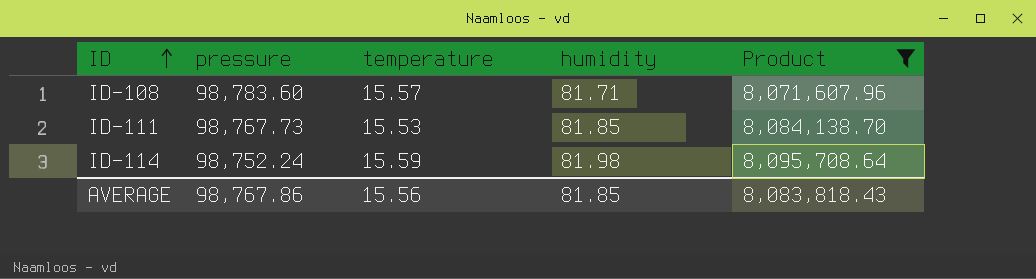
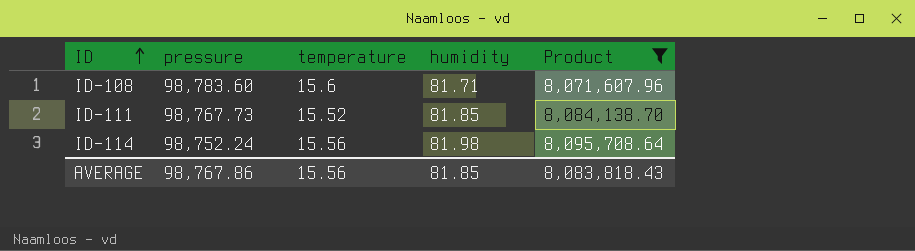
ID-108 | temperature: 15.57 -> 15.6
ID-111 | temperature: 15.53 -> 15.52
ID-114 | temperature: 15.59 -> 15.56

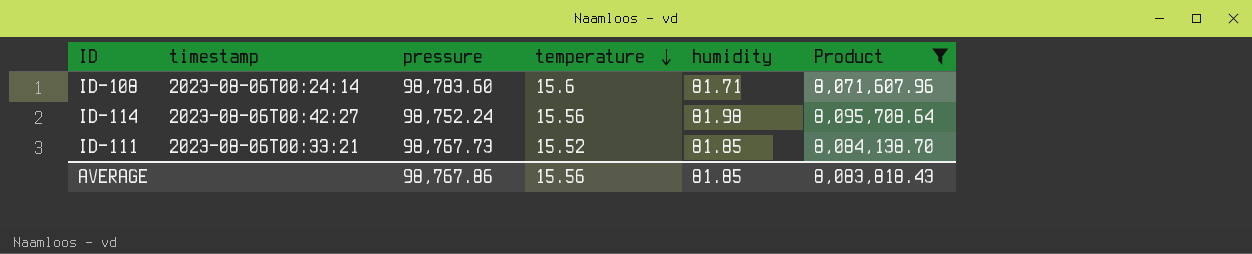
row order: ID ascending -> temperature descending
column timestamp | position: none -> 2

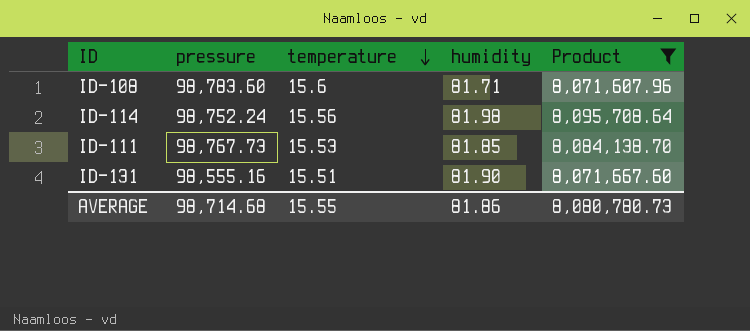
column timestamp | position: 2 -> none
ID-111 | temperature: 15.52 -> 15.53
row ID-131: none -> 98,555.16 | 15.51 | 81.90 | 8,071,667.60
AVERAGE | pressure: 98,767.86 -> 98,714.68
AVERAGE | temperature: 15.56 -> 15.55
AVERAGE | humidity: 81.85 -> 81.86
AVERAGE | Product: 8,083,818.43 -> 8,080,780.73

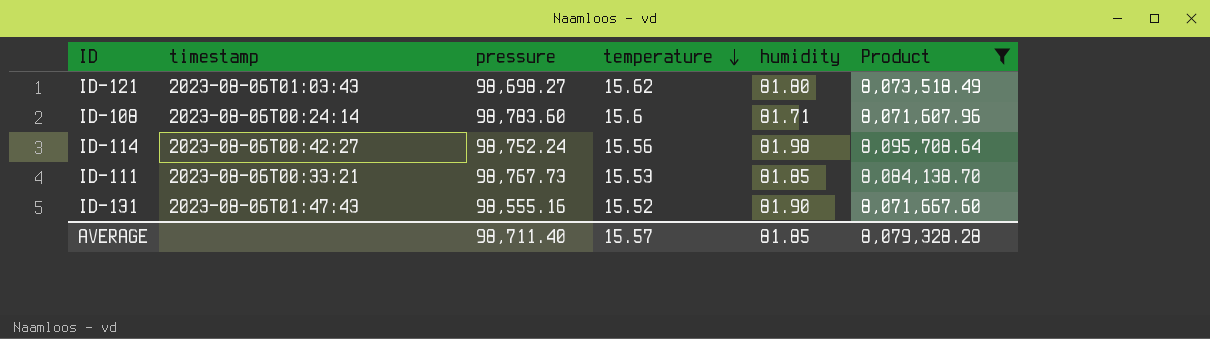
column timestamp | position: none -> 2
row ID-121: none -> 2023-08-06T01:03:43 | 98,698.27 | 15.62 | 81.80 | 8,073,518.49
ID-131 | temperature: 15.51 -> 15.52
AVERAGE | pressure: 98,714.68 -> 98,711.40
AVERAGE | temperature: 15.55 -> 15.57
AVERAGE | humidity: 81.86 -> 81.85
AVERAGE | Product: 8,080,780.73 -> 8,079,328.28

